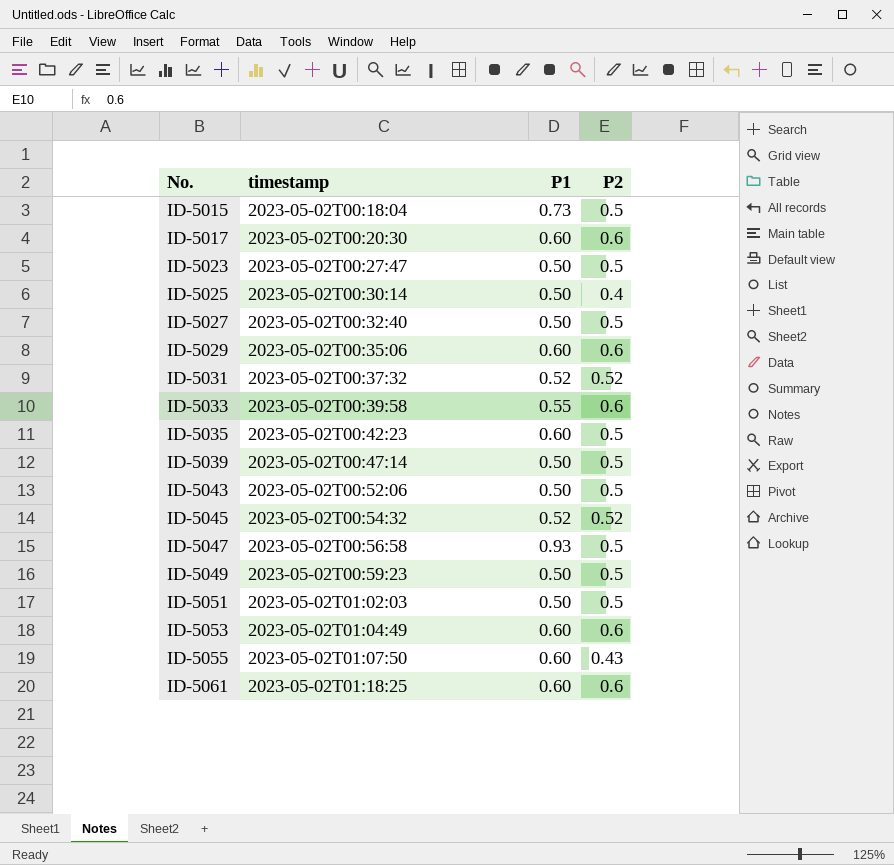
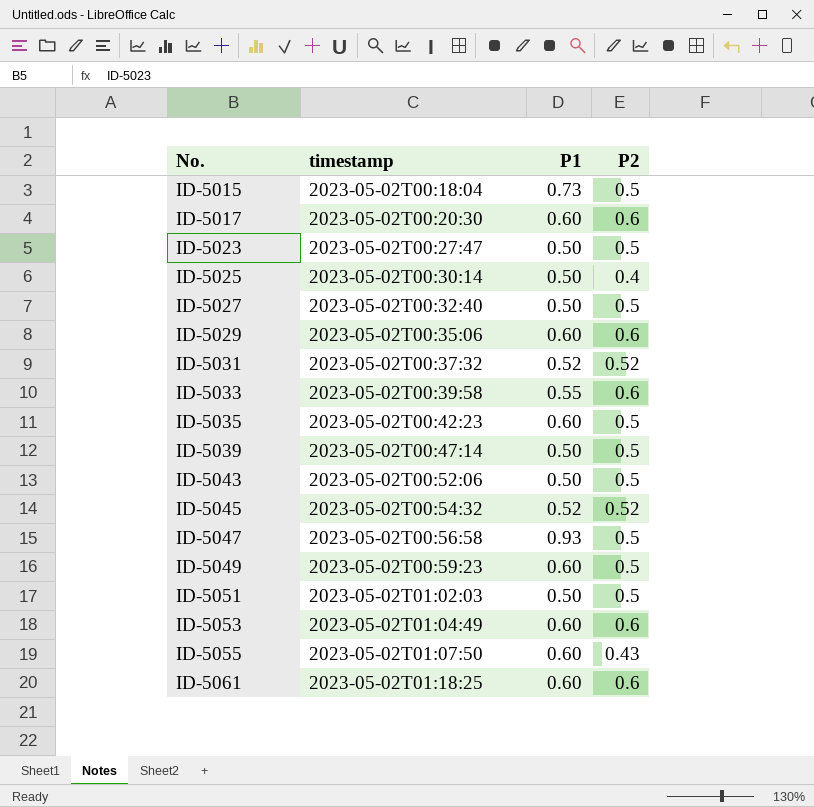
ID-5049 | P1: 0.50 -> 0.60

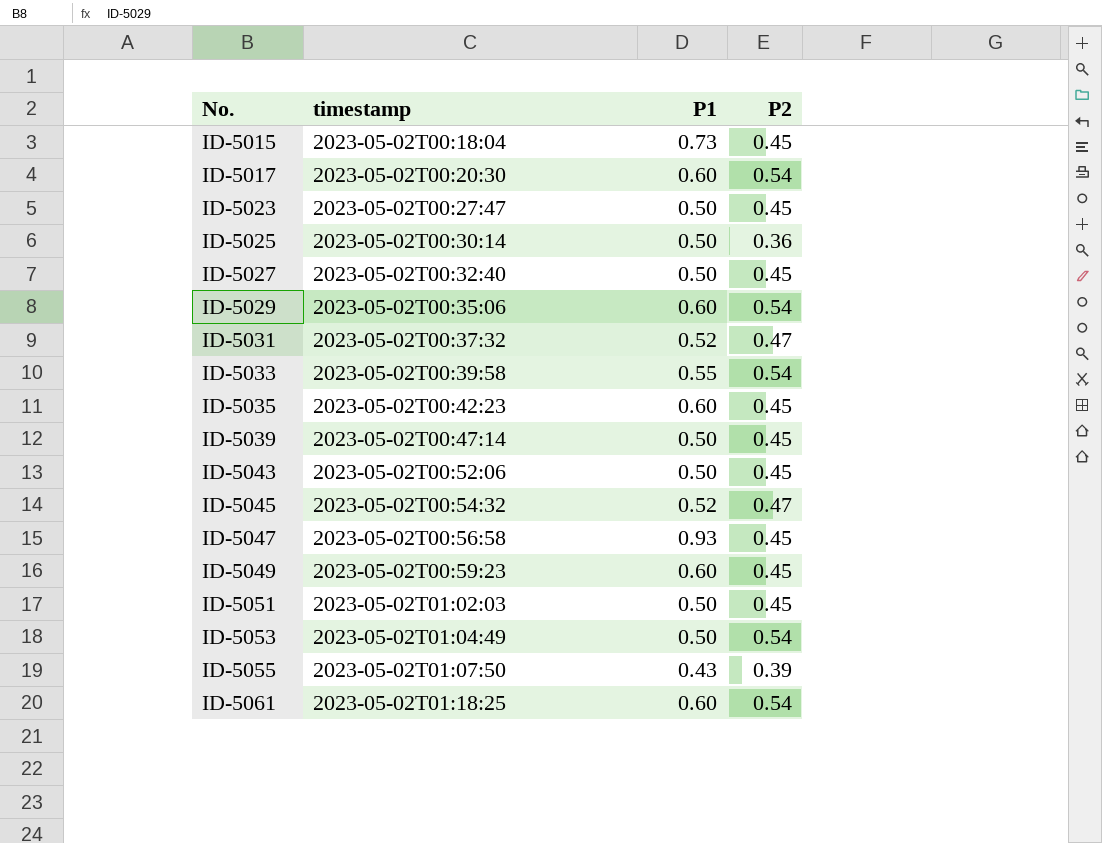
ID-5015 | P2: 0.5 -> 0.45
ID-5017 | P2: 0.6 -> 0.54
ID-5023 | P2: 0.5 -> 0.45
ID-5025 | P2: 0.4 -> 0.36
ID-5027 | P2: 0.5 -> 0.45
ID-5029 | P2: 0.6 -> 0.54
ID-5031 | P2: 0.52 -> 0.47
ID-5033 | P2: 0.6 -> 0.54
ID-5035 | P2: 0.5 -> 0.45
ID-5039 | P2: 0.5 -> 0.45
ID-5043 | P2: 0.5 -> 0.45
ID-5045 | P2: 0.52 -> 0.47
ID-5047 | P2: 0.5 -> 0.45
ID-5049 | P2: 0.5 -> 0.45
ID-5051 | P2: 0.5 -> 0.45
ID-5053 | P1: 0.60 -> 0.50
ID-5053 | P2: 0.6 -> 0.54
ID-5055 | P1: 0.60 -> 0.43
ID-5055 | P2: 0.43 -> 0.39
ID-5061 | P2: 0.6 -> 0.54

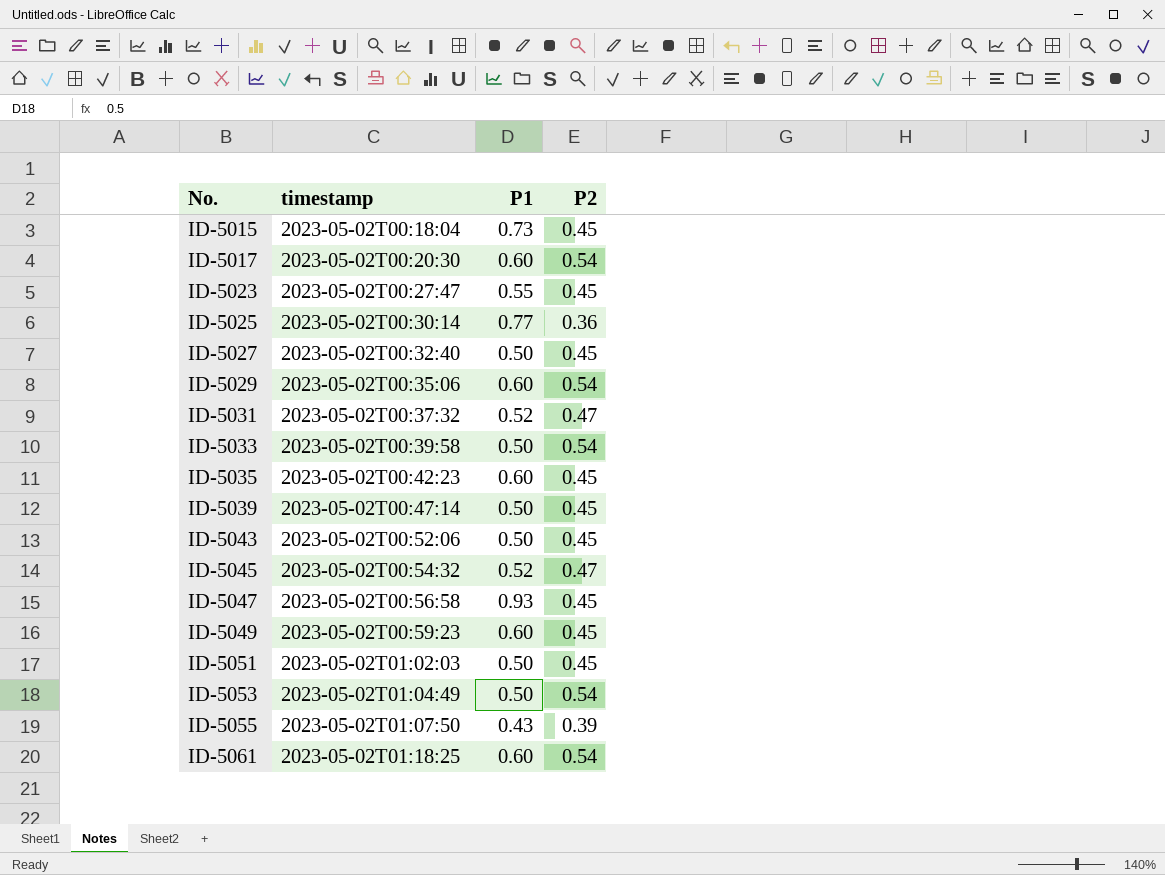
ID-5023 | P1: 0.50 -> 0.55
ID-5025 | P1: 0.50 -> 0.77
ID-5033 | P1: 0.55 -> 0.50

